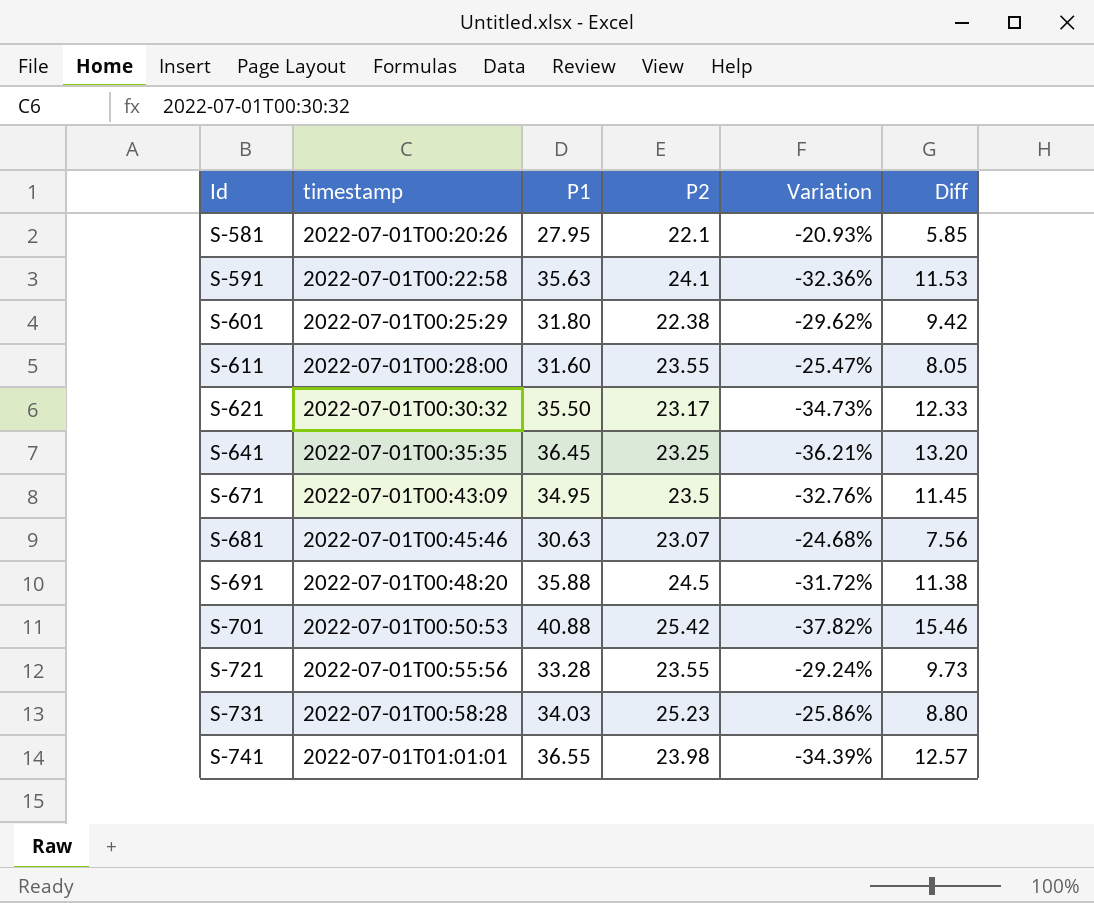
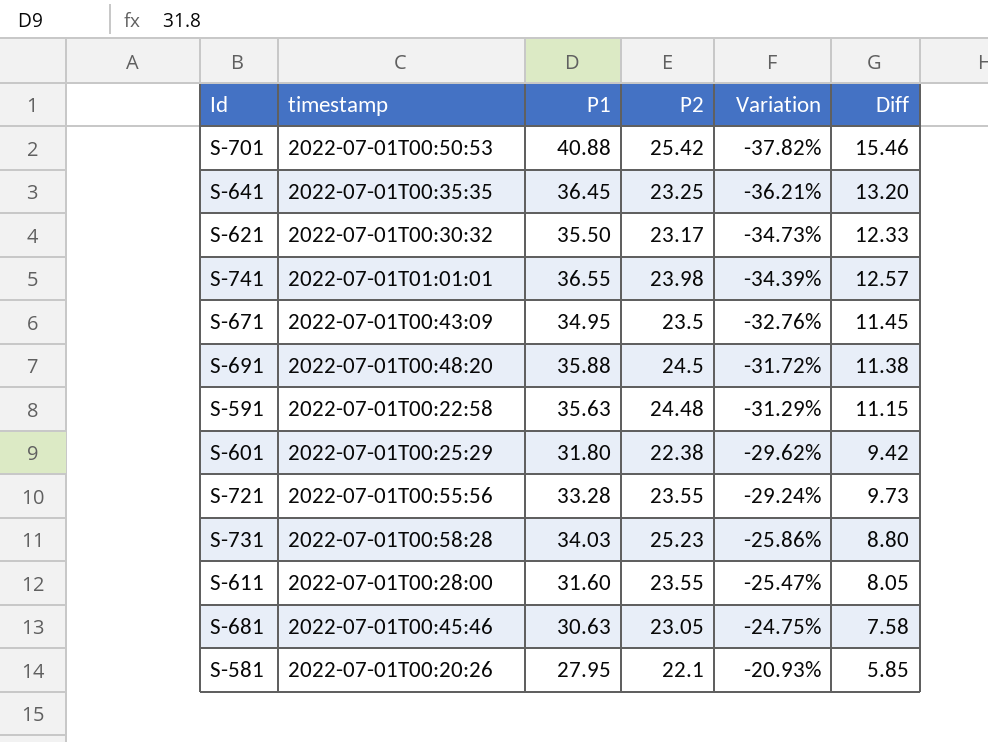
row order: Id ascending -> Variation ascending
S-591 | P2: 24.1 -> 24.48
S-591 | Variation: -32.36% -> -31.29%
S-591 | Diff: 11.53 -> 11.15
S-681 | P2: 23.07 -> 23.05
S-681 | Variation: -24.68% -> -24.75%
S-681 | Diff: 7.56 -> 7.58

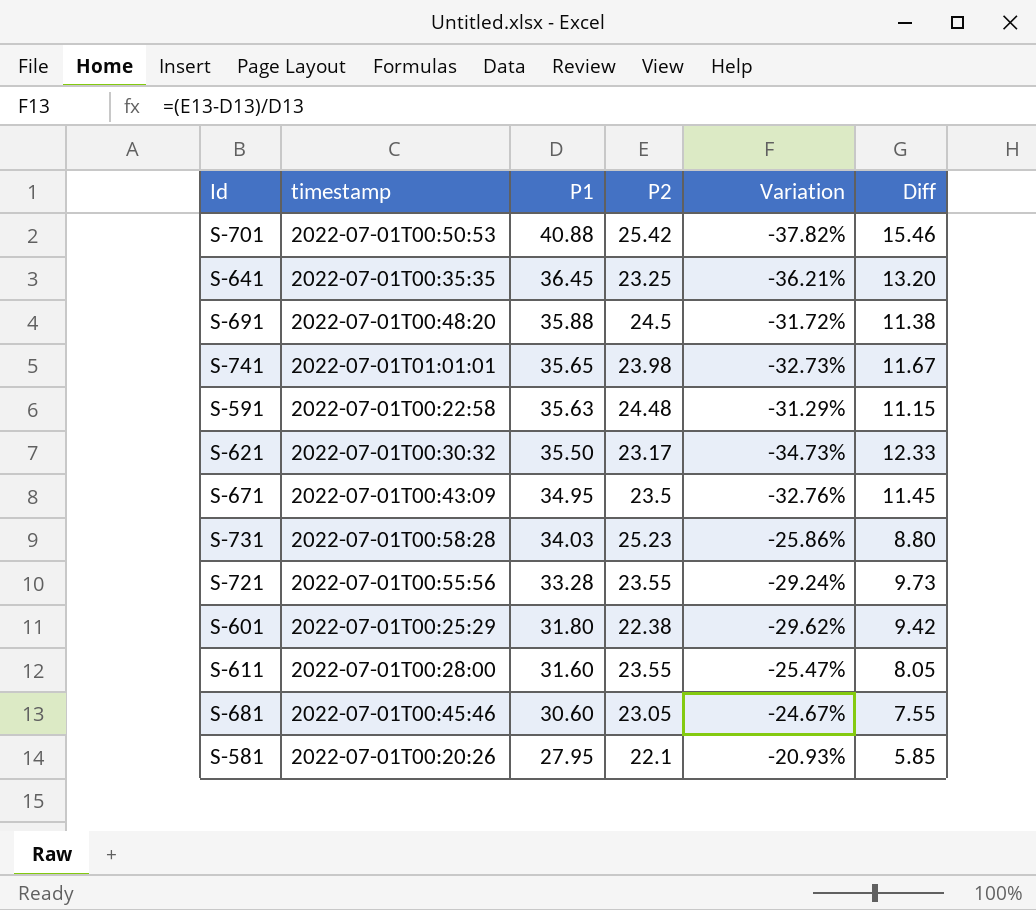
row order: Variation ascending -> P1 descending
S-741 | P1: 36.55 -> 35.65
S-741 | Variation: -34.39% -> -32.73%
S-741 | Diff: 12.57 -> 11.67
S-681 | P1: 30.63 -> 30.60
S-681 | Variation: -24.75% -> -24.67%
S-681 | Diff: 7.58 -> 7.55

